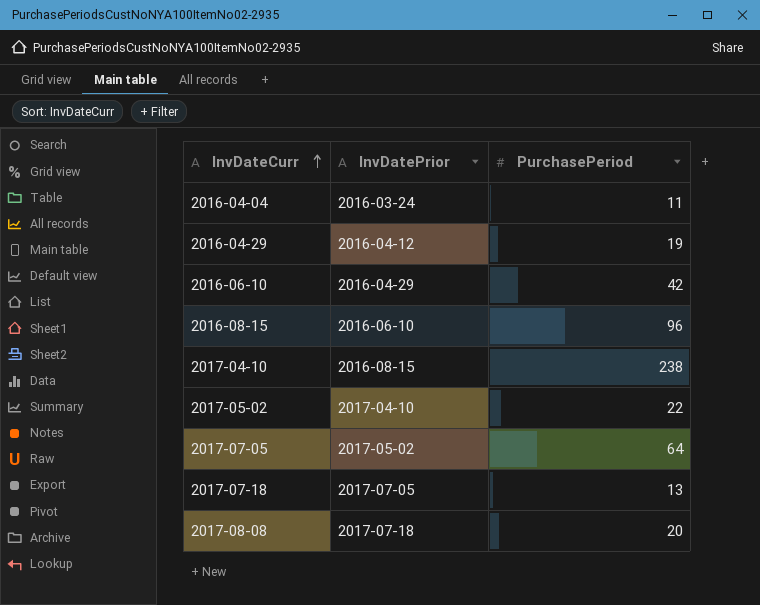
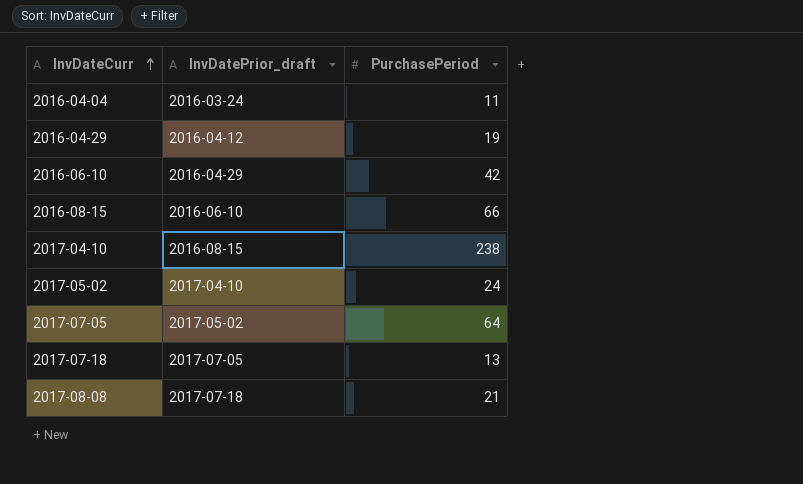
column name: InvDatePrior -> InvDatePrior_draft
2016-08-15 | PurchasePeriod: 96 -> 66
2017-05-02 | PurchasePeriod: 22 -> 24
2017-08-08 | PurchasePeriod: 20 -> 21

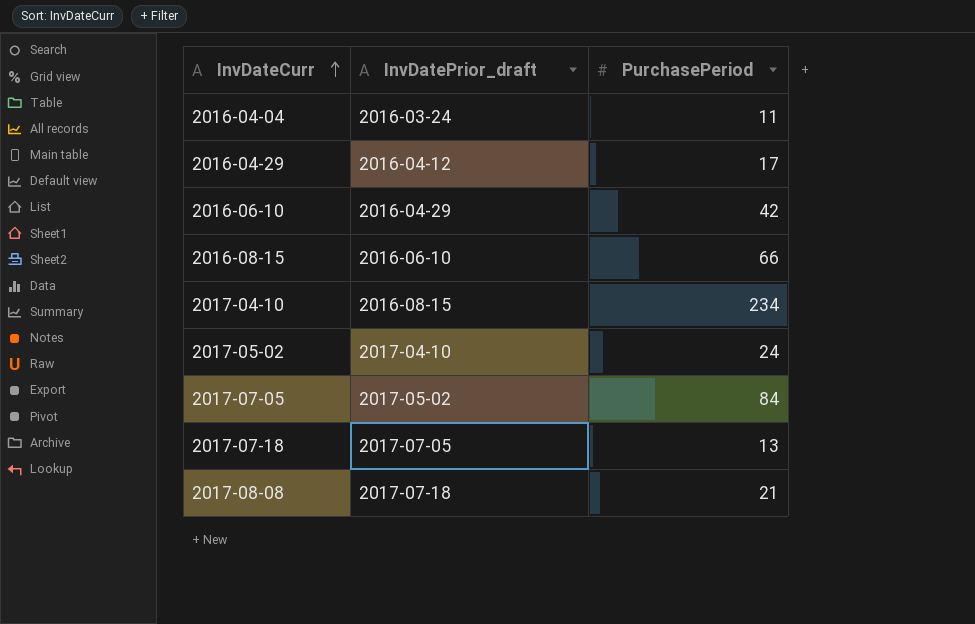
2016-04-29 | PurchasePeriod: 19 -> 17
2017-04-10 | PurchasePeriod: 238 -> 234
2017-07-05 | PurchasePeriod: 64 -> 84

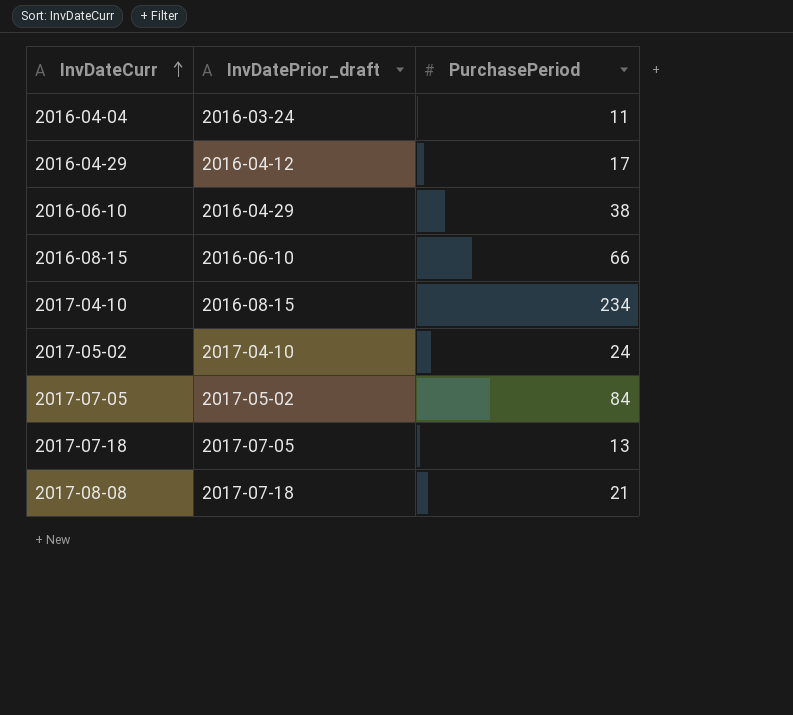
2016-06-10 | PurchasePeriod: 42 -> 38

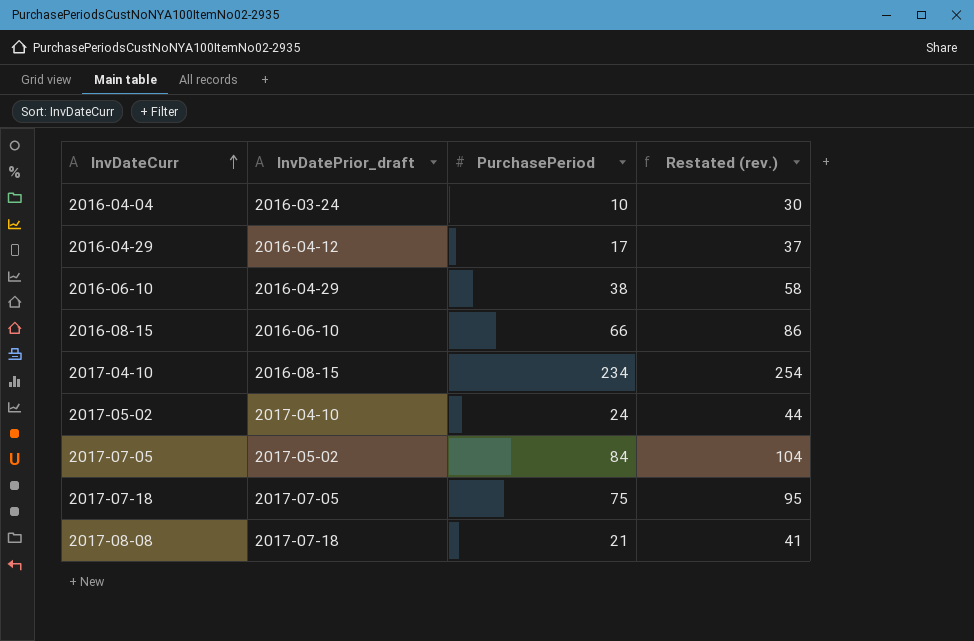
column Restated (rev.) | formula: none -> [PurchasePeriod] + 20
2016-04-04 | PurchasePeriod: 11 -> 10
2017-07-18 | PurchasePeriod: 13 -> 75

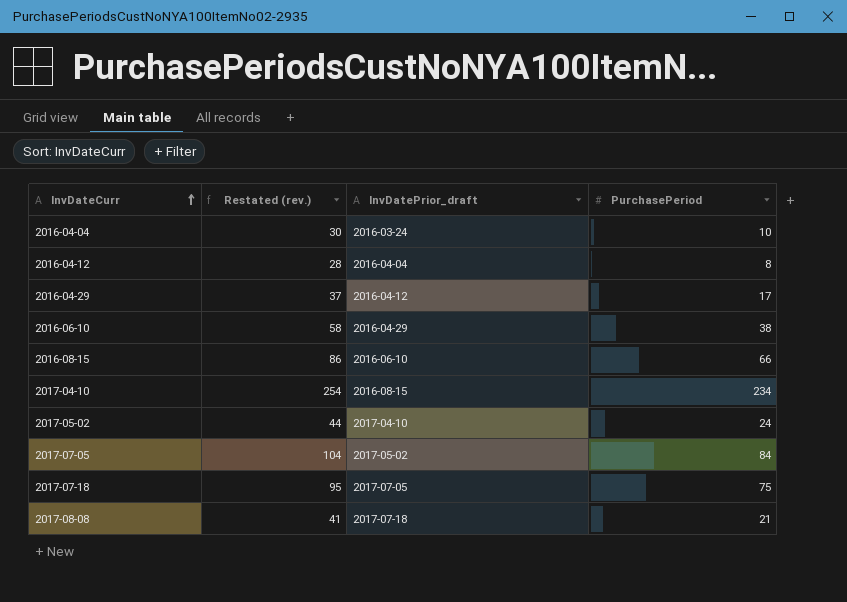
column Restated (rev.) | position: 4 -> 2
row 2016-04-12: none -> 28 | 2016-04-04 | 8

